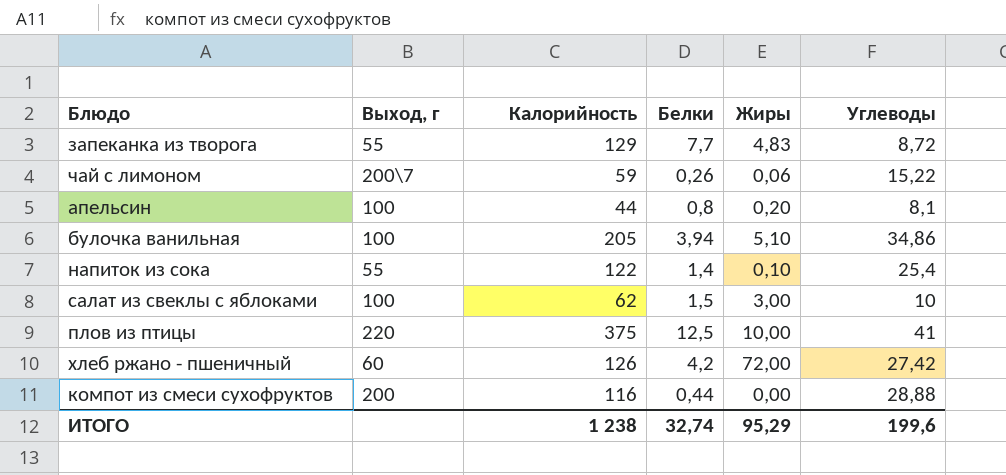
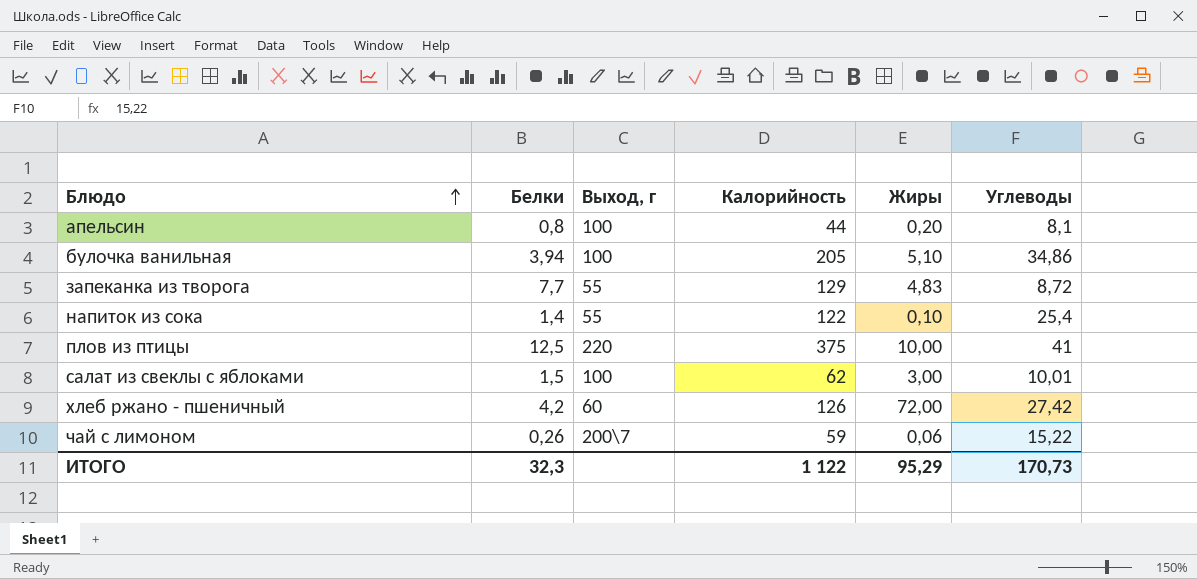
row order: none -> Блюдо ascending
column Белки | position: 4 -> 2
row компот из смеси сухофруктов: 200 | 116 | 0,44 | 0,00 | 28,88 -> none
салат из свеклы с яблоками | Углеводы: 10 -> 10,01
ИТОГО | Белки: 32,74 -> 32,3
ИТОГО | Калорийность: 1 238 -> 1 122
ИТОГО | Углеводы: 199,6 -> 170,73

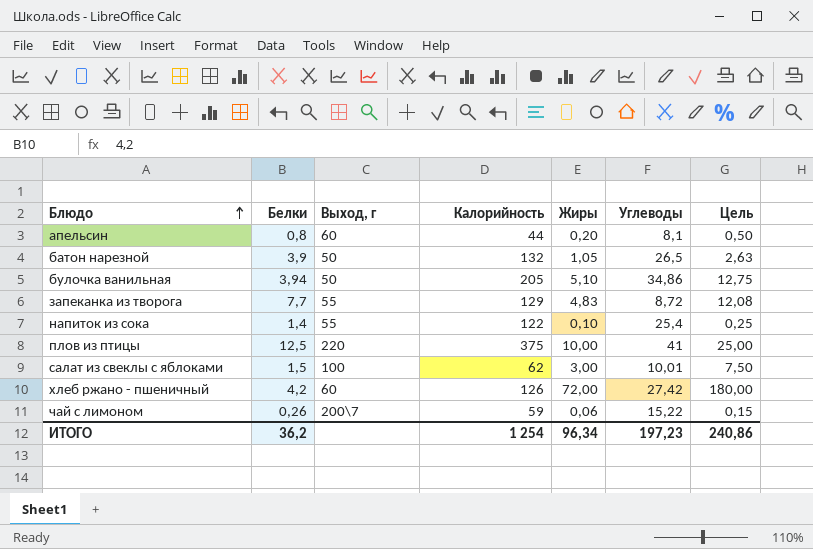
column Цель | formula: none -> [Жиры] * 2,5
апельсин | Выход, г: 100 -> 60
row батон нарезной: none -> 3,9 | 50 | 132 | 1,05 | 26,5 | 2,63
булочка ванильная | Выход, г: 100 -> 50
ИТОГО | Белки: 32,3 -> 36,2
ИТОГО | Калорийность: 1 122 -> 1 254
ИТОГО | Жиры: 95,29 -> 96,34
ИТОГО | Углеводы: 170,73 -> 197,23

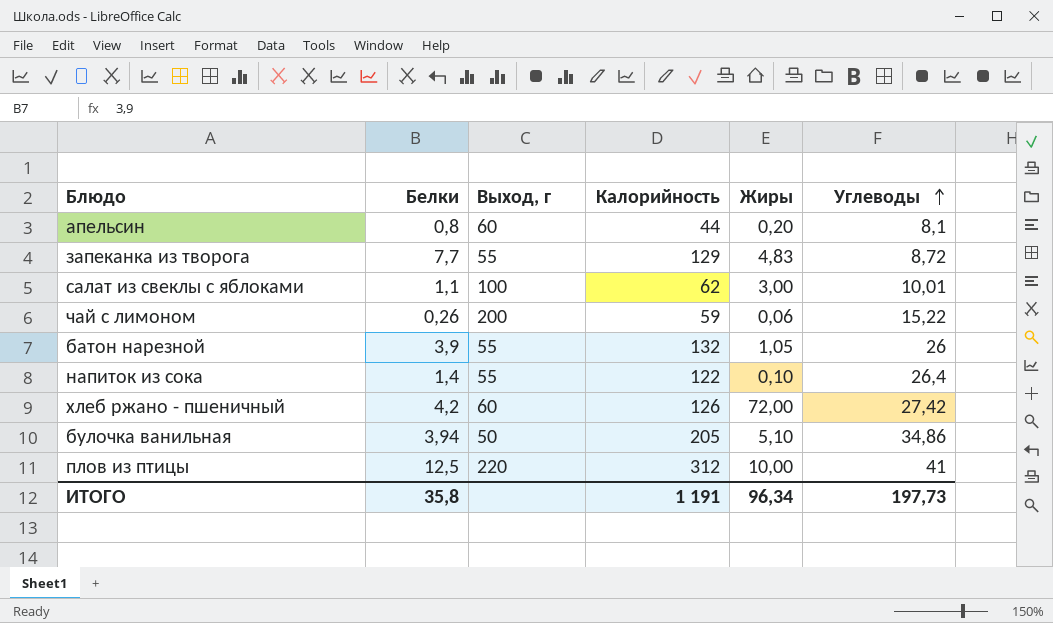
row order: Блюдо ascending -> Углеводы ascending
column Цель | formula: [Жиры] * 2,5 -> none
салат из свеклы с яблоками | Белки: 1,5 -> 1,1
чай с лимоном | Выход, г: 200\7 -> 200
батон нарезной | Выход, г: 50 -> 55
батон нарезной | Углеводы: 26,5 -> 26
напиток из сока | Углеводы: 25,4 -> 26,4
плов из птицы | Калорийность: 375 -> 312
ИТОГО | Белки: 36,2 -> 35,8
ИТОГО | Калорийность: 1 254 -> 1 191
ИТОГО | Углеводы: 197,23 -> 197,73

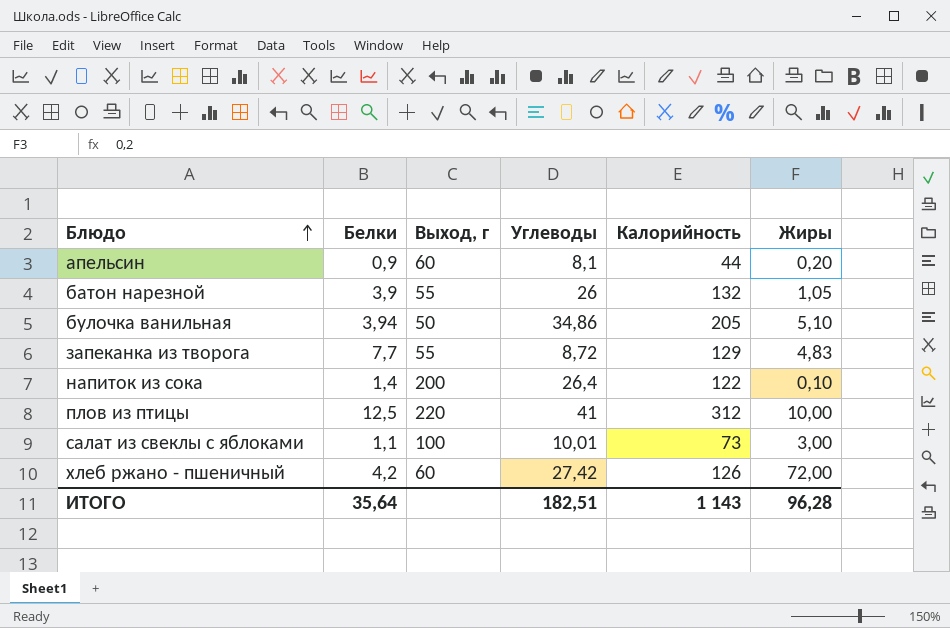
row order: Углеводы ascending -> Блюдо ascending
column Углеводы | position: 6 -> 4
row чай с лимоном: 0,26 | 200 | 59 | 0,06 | 15,22 -> none
апельсин | Белки: 0,8 -> 0,9
напиток из сока | Выход, г: 55 -> 200
салат из свеклы с яблоками | Калорийность: 62 -> 73
ИТОГО | Белки: 35,8 -> 35,64
ИТОГО | Углеводы: 197,73 -> 182,51
ИТОГО | Калорийность: 1 191 -> 1 143
ИТОГО | Жиры: 96,34 -> 96,28

